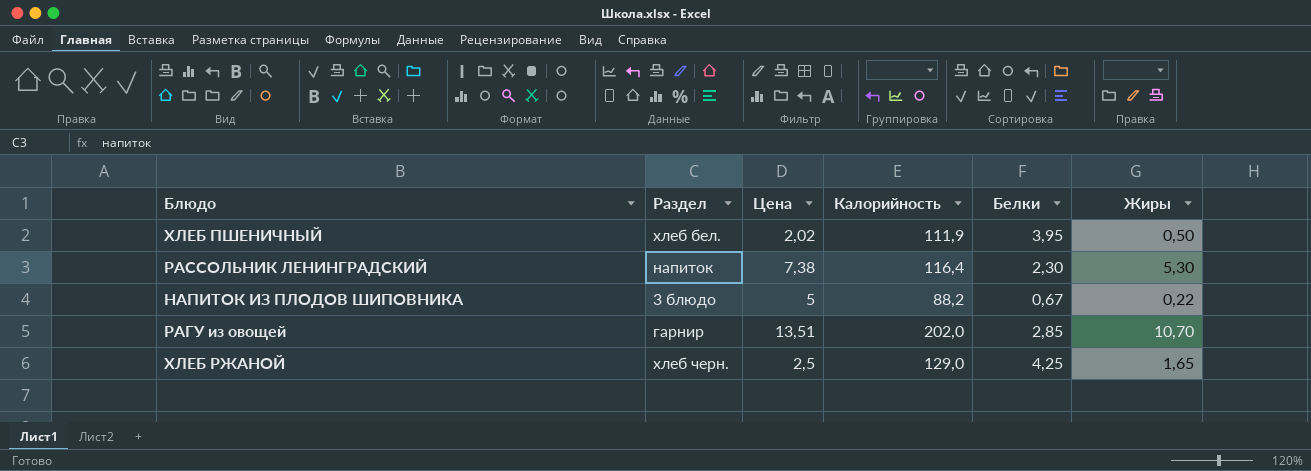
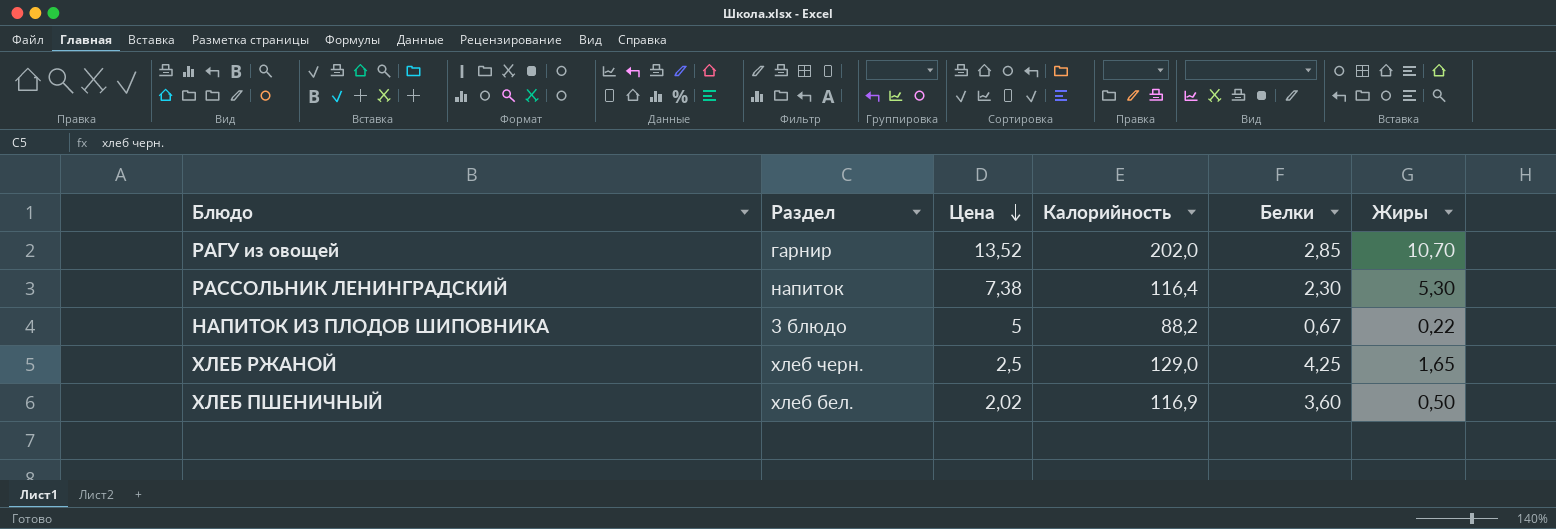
row order: none -> Цена descending
РАГУ из овощей | Цена: 13,51 -> 13,52
ХЛЕБ ПШЕНИЧНЫЙ | Калорийность: 111,9 -> 116,9
ХЛЕБ ПШЕНИЧНЫЙ | Белки: 3,95 -> 3,60

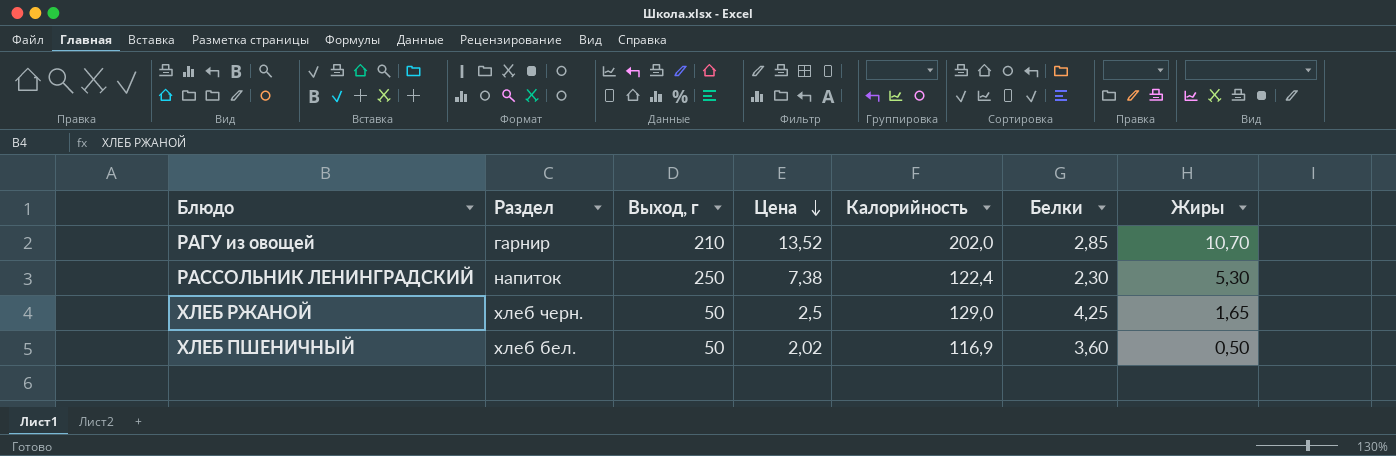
column Выход, г | position: none -> 3
row НАПИТОК ИЗ ПЛОДОВ ШИПОВНИКА: 3 блюдо | 5 | 88,2 | 0,67 | 0,22 -> none
РАССОЛЬНИК ЛЕНИНГРАДСКИЙ | Калорийность: 116,4 -> 122,4

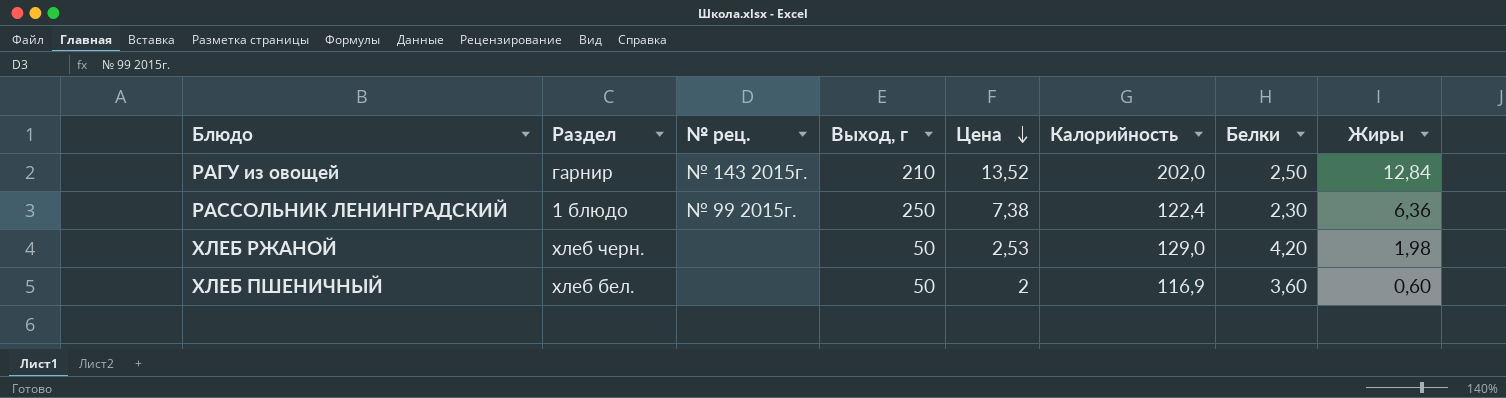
column № рец. | position: none -> 3
РАГУ из овощей | Белки: 2,85 -> 2,50
РАГУ из овощей | Жиры: 10,70 -> 12,84
РАССОЛЬНИК ЛЕНИНГРАДСКИЙ | Раздел: напиток -> 1 блюдо
РАССОЛЬНИК ЛЕНИНГРАДСКИЙ | Жиры: 5,30 -> 6,36
ХЛЕБ РЖАНОЙ | Цена: 2,5 -> 2,53
ХЛЕБ РЖАНОЙ | Белки: 4,25 -> 4,20
ХЛЕБ РЖАНОЙ | Жиры: 1,65 -> 1,98
ХЛЕБ ПШЕНИЧНЫЙ | Цена: 2,02 -> 2
ХЛЕБ ПШЕНИЧНЫЙ | Жиры: 0,50 -> 0,60

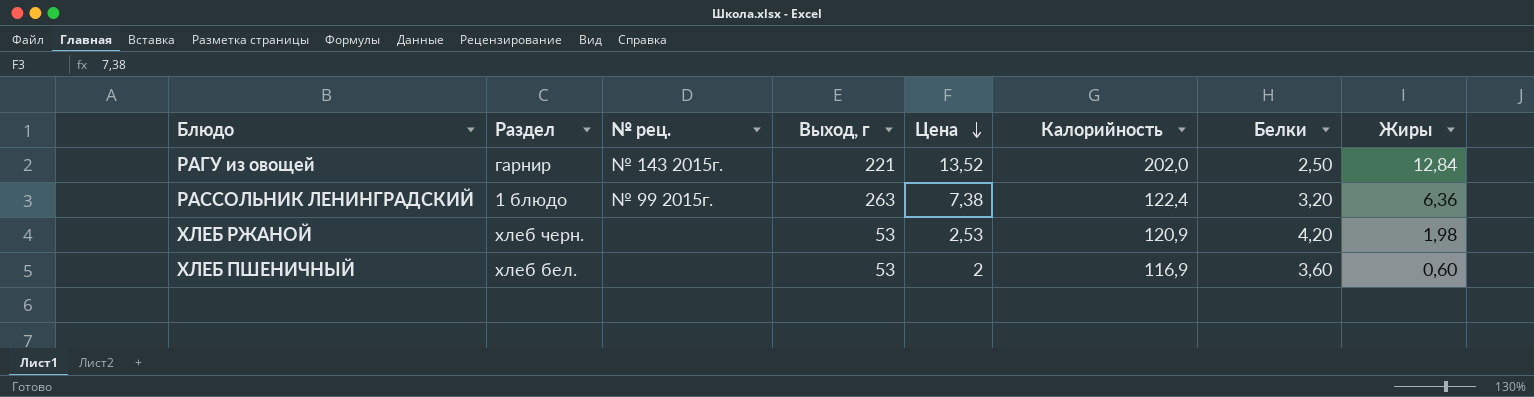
РАГУ из овощей | Выход, г: 210 -> 221
РАССОЛЬНИК ЛЕНИНГРАДСКИЙ | Выход, г: 250 -> 263
РАССОЛЬНИК ЛЕНИНГРАДСКИЙ | Белки: 2,30 -> 3,20
ХЛЕБ РЖАНОЙ | Выход, г: 50 -> 53
ХЛЕБ РЖАНОЙ | Калорийность: 129,0 -> 120,9
ХЛЕБ ПШЕНИЧНЫЙ | Выход, г: 50 -> 53

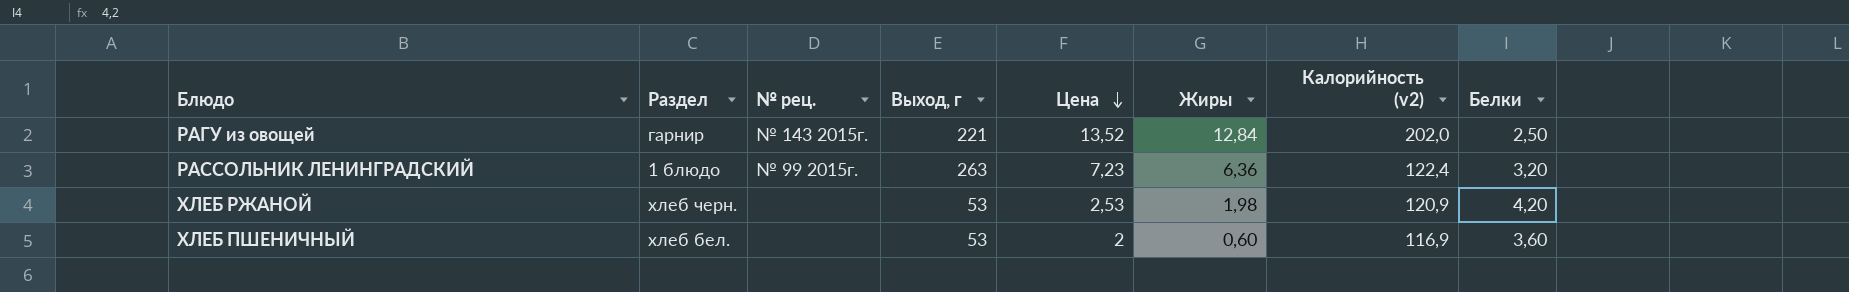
column Жиры | position: 8 -> 6
column name: Калорийность -> Калорийность (v2)
РАССОЛЬНИК ЛЕНИНГРАДСКИЙ | Цена: 7,38 -> 7,23

